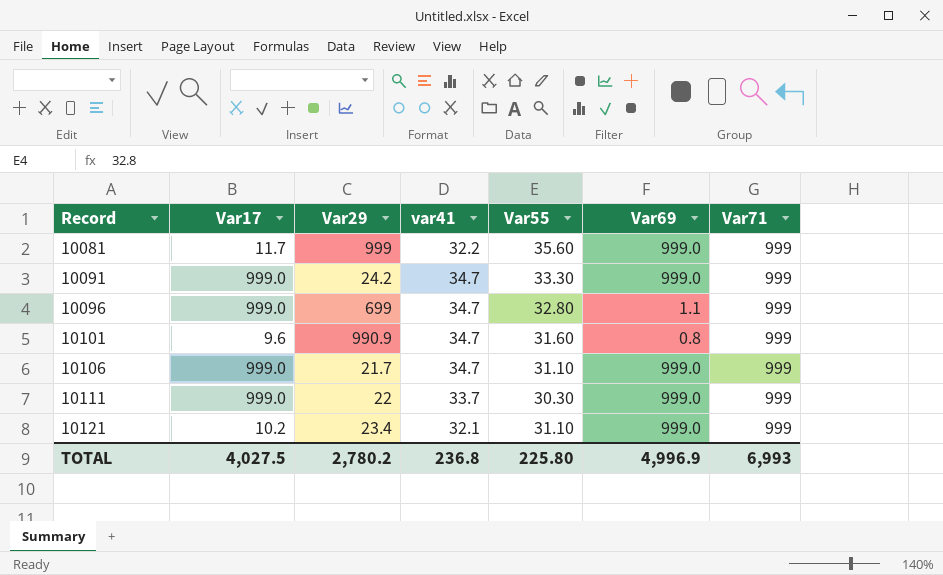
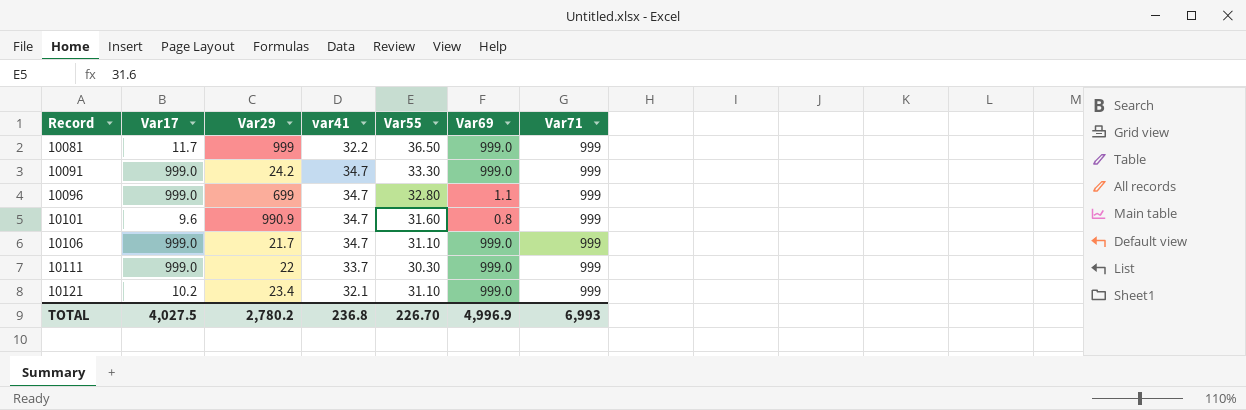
10081 | Var55: 35.60 -> 36.50
TOTAL | Var55: 225.80 -> 226.70

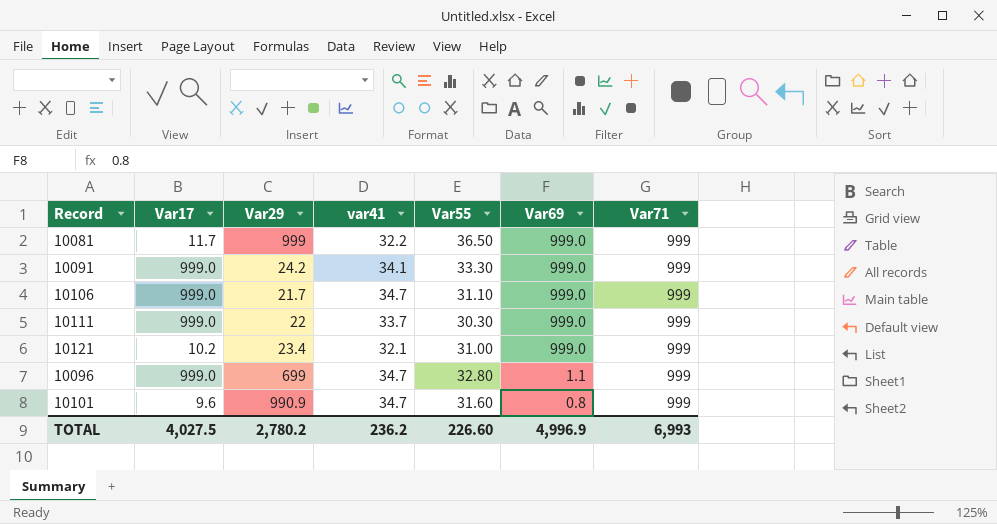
row order: Record ascending -> Var69 descending
10091 | var41: 34.7 -> 34.1
10121 | Var55: 31.10 -> 31.00
TOTAL | var41: 236.8 -> 236.2
TOTAL | Var55: 226.70 -> 226.60

